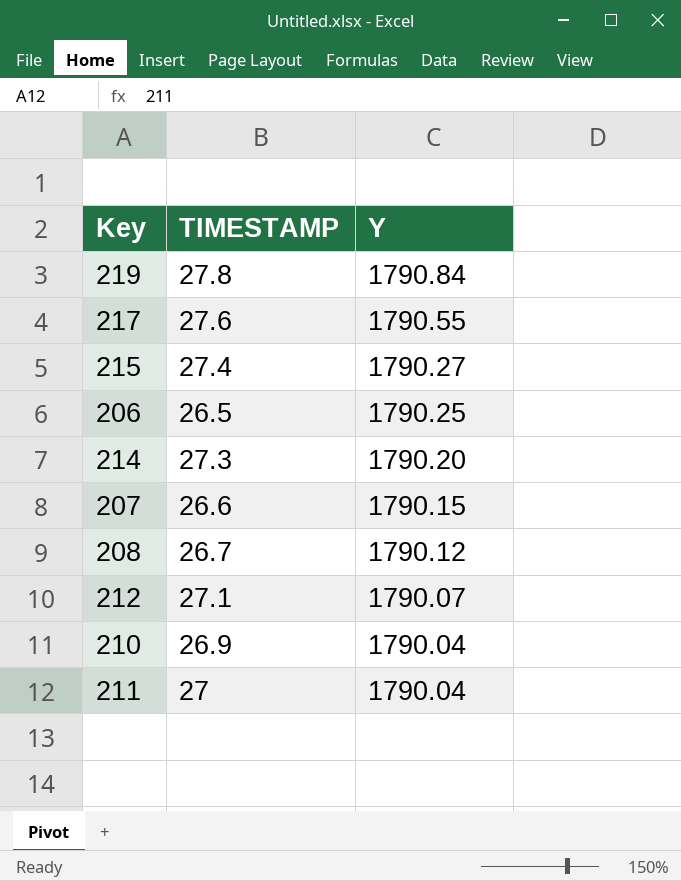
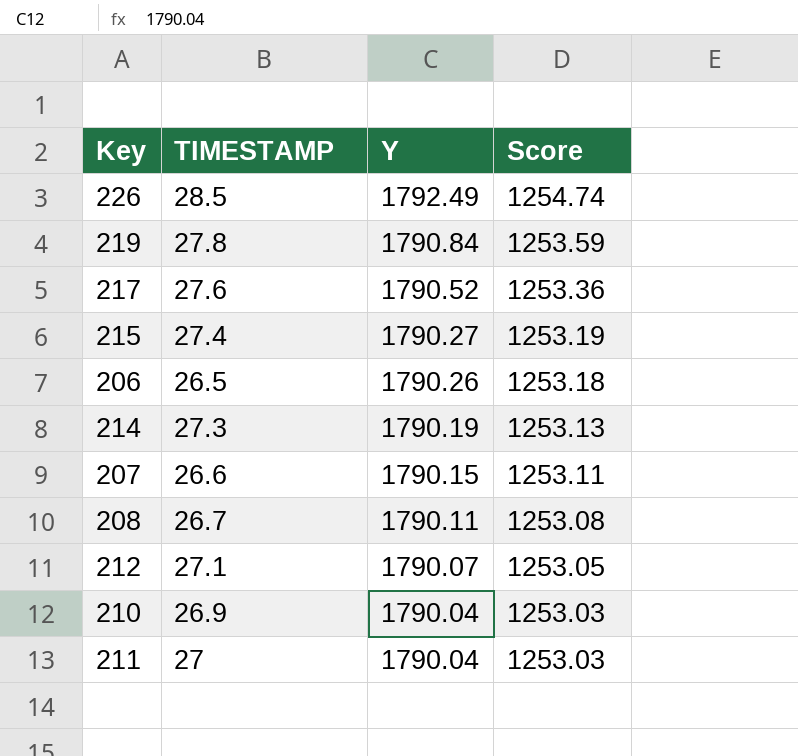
column Score | formula: none -> [Y] * 0.7
row 226: none -> 28.5 | 1792.49 | 1254.74
217 | Y: 1790.55 -> 1790.52
206 | Y: 1790.25 -> 1790.26
214 | Y: 1790.20 -> 1790.19
208 | Y: 1790.12 -> 1790.11

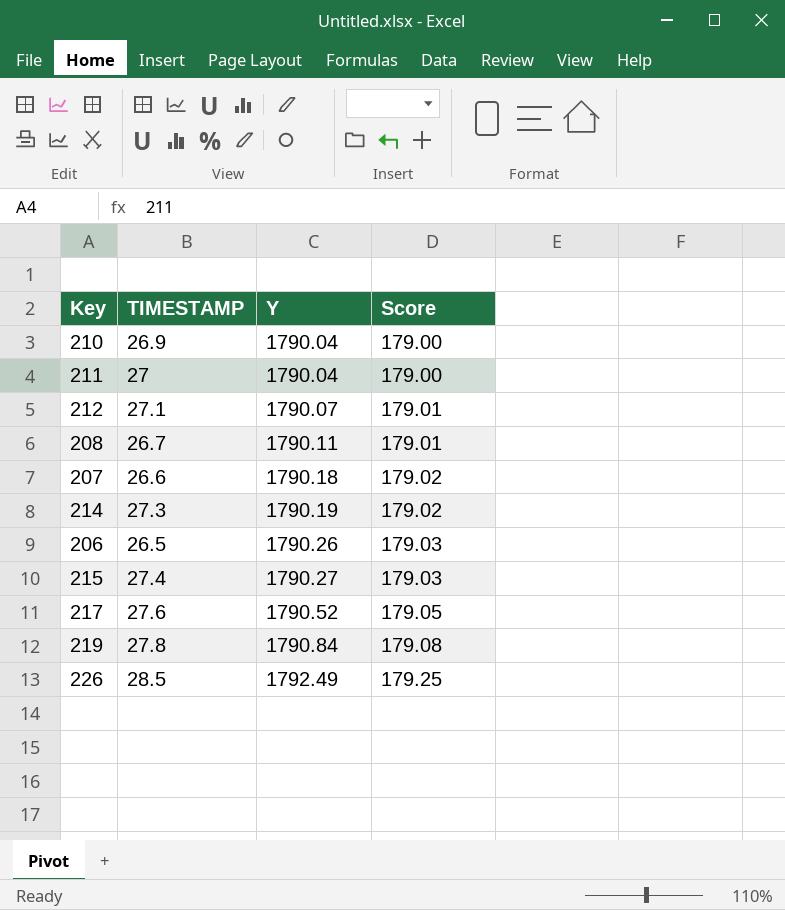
row order: Y descending -> Y ascending
column Score | formula: [Y] * 0.7 -> [Y] * 0.1
207 | Y: 1790.15 -> 1790.18

